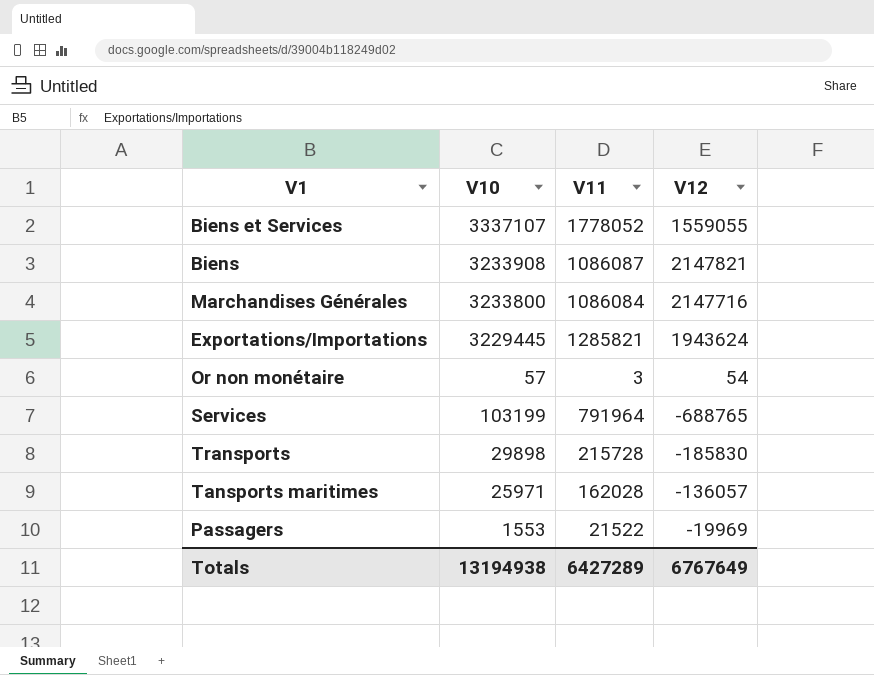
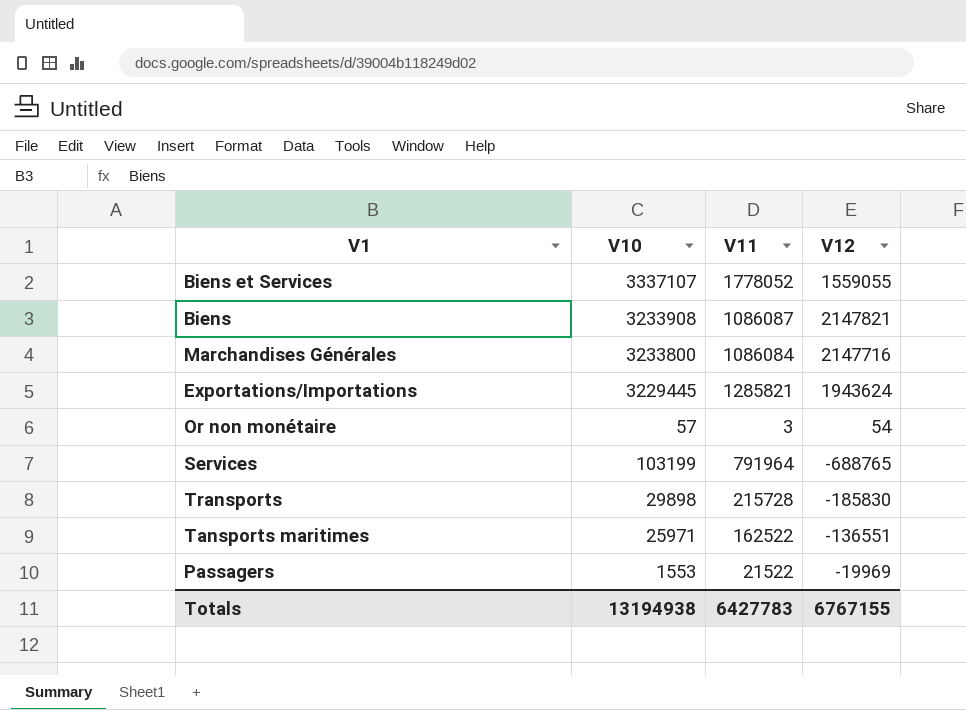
Tansports maritimes | V11: 162028 -> 162522
Tansports maritimes | V12: -136057 -> -136551
Totals | V11: 6427289 -> 6427783
Totals | V12: 6767649 -> 6767155

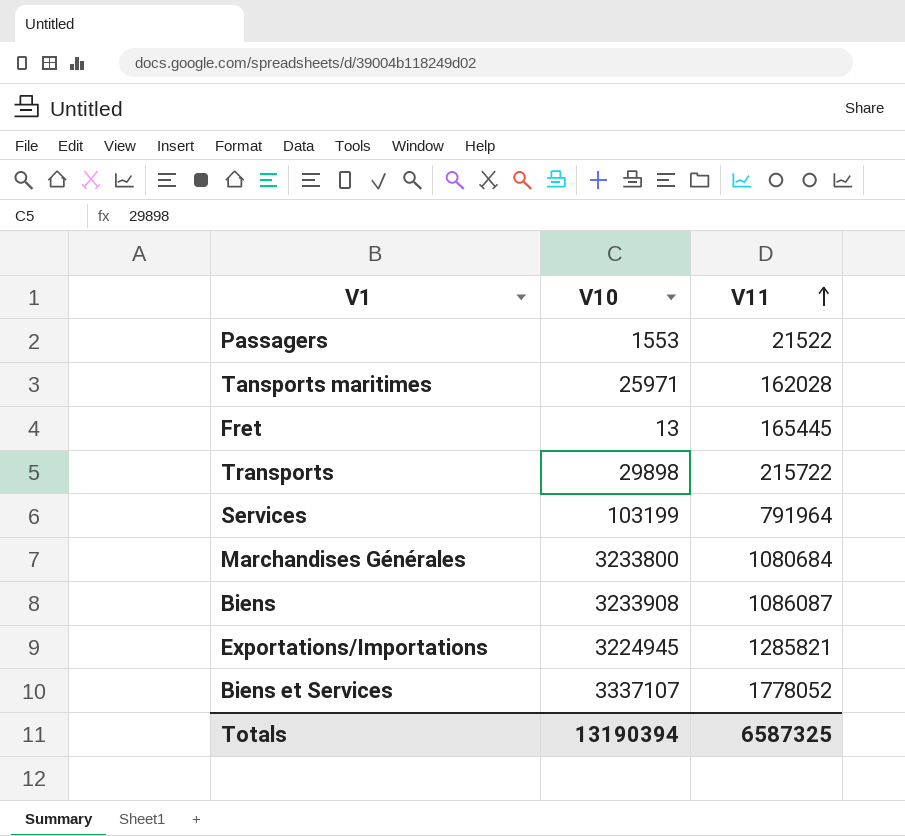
row order: none -> V11 ascending
column V12 | formula: [V10] - [V11] -> none
row Or non monétaire: 57 | 3 | 54 -> none
Tansports maritimes | V11: 162522 -> 162028
row Fret: none -> 13 | 165445
Transports | V11: 215728 -> 215722
Marchandises Générales | V11: 1086084 -> 1080684
Exportations/Importations | V10: 3229445 -> 3224945
Totals | V10: 13194938 -> 13190394
Totals | V11: 6427783 -> 6587325

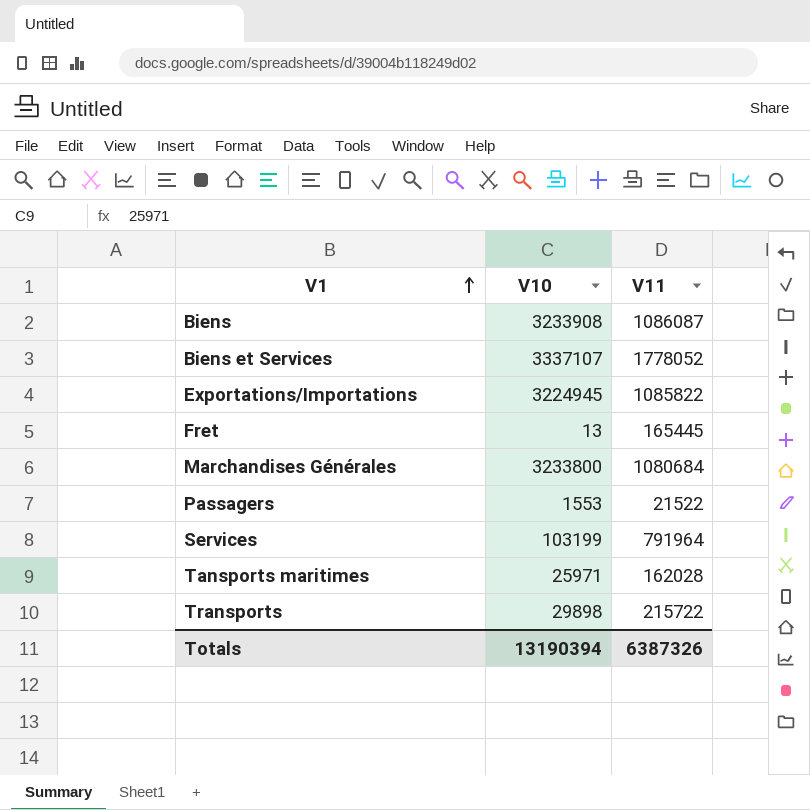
row order: V11 ascending -> V1 ascending
Exportations/Importations | V11: 1285821 -> 1085822
Totals | V11: 6587325 -> 6387326

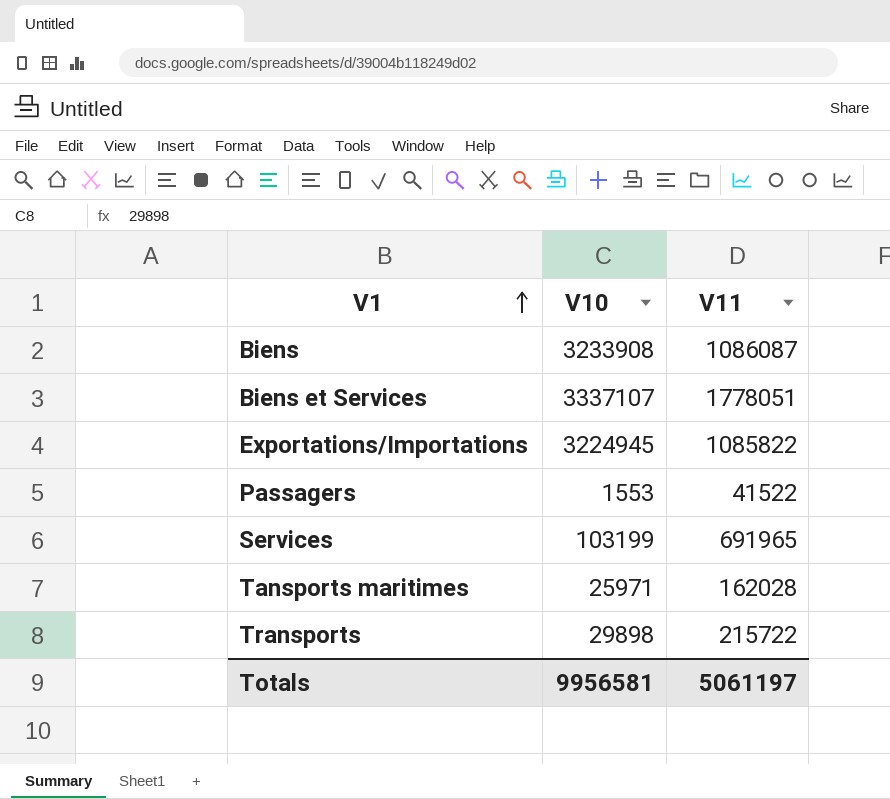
row Fret: 13 | 165445 -> none
row Marchandises Générales: 3233800 | 1080684 -> none
Biens et Services | V11: 1778052 -> 1778051
Passagers | V11: 21522 -> 41522
Services | V11: 791964 -> 691965
Totals | V10: 13190394 -> 9956581
Totals | V11: 6387326 -> 5061197

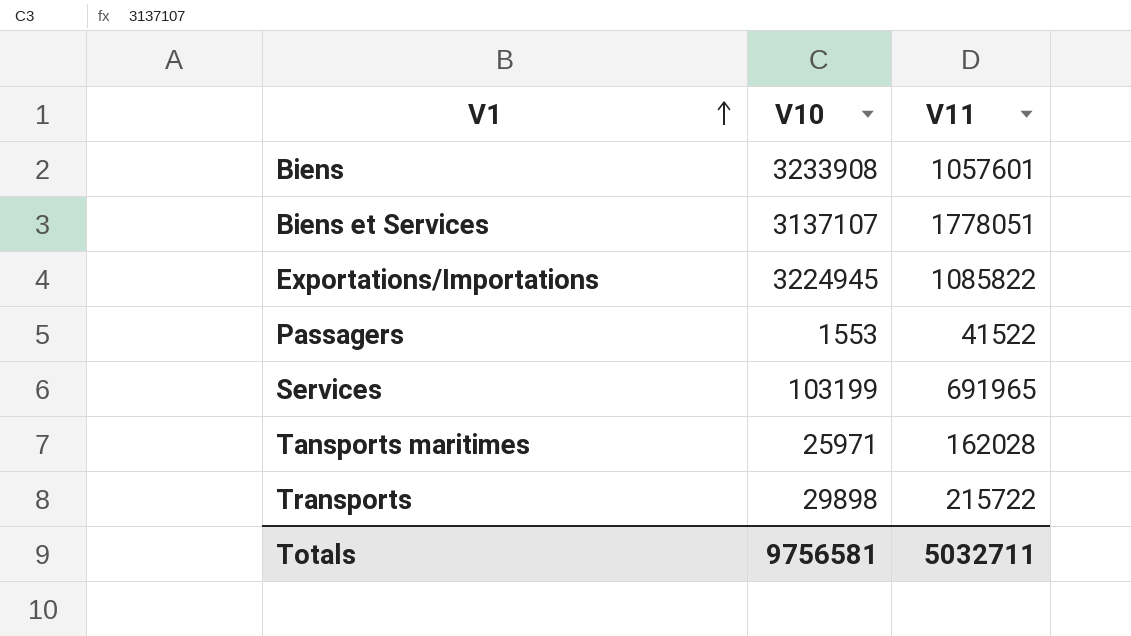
Biens | V11: 1086087 -> 1057601
Biens et Services | V10: 3337107 -> 3137107
Totals | V10: 9956581 -> 9756581
Totals | V11: 5061197 -> 5032711

